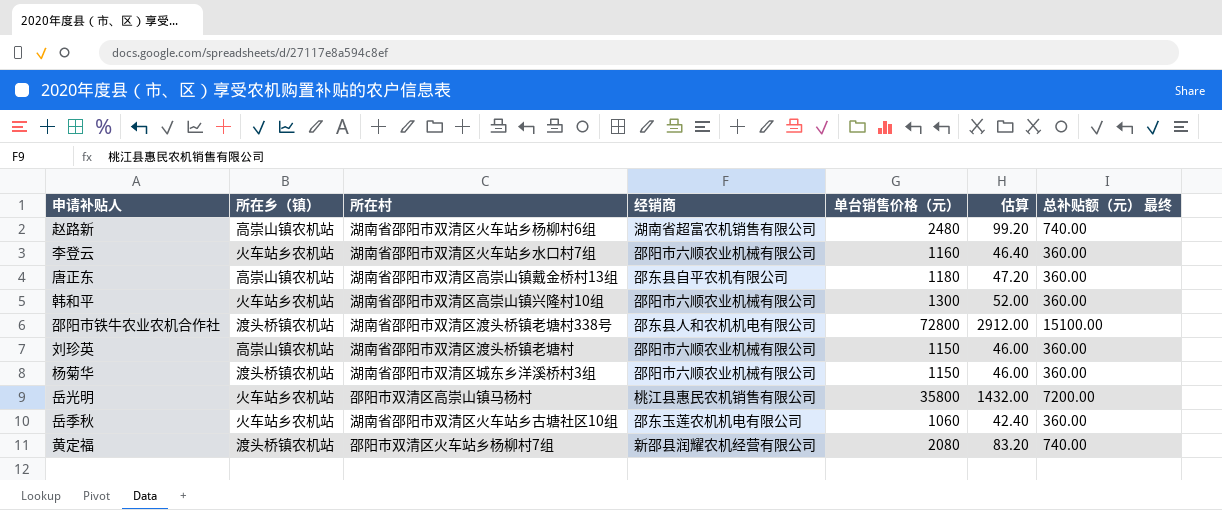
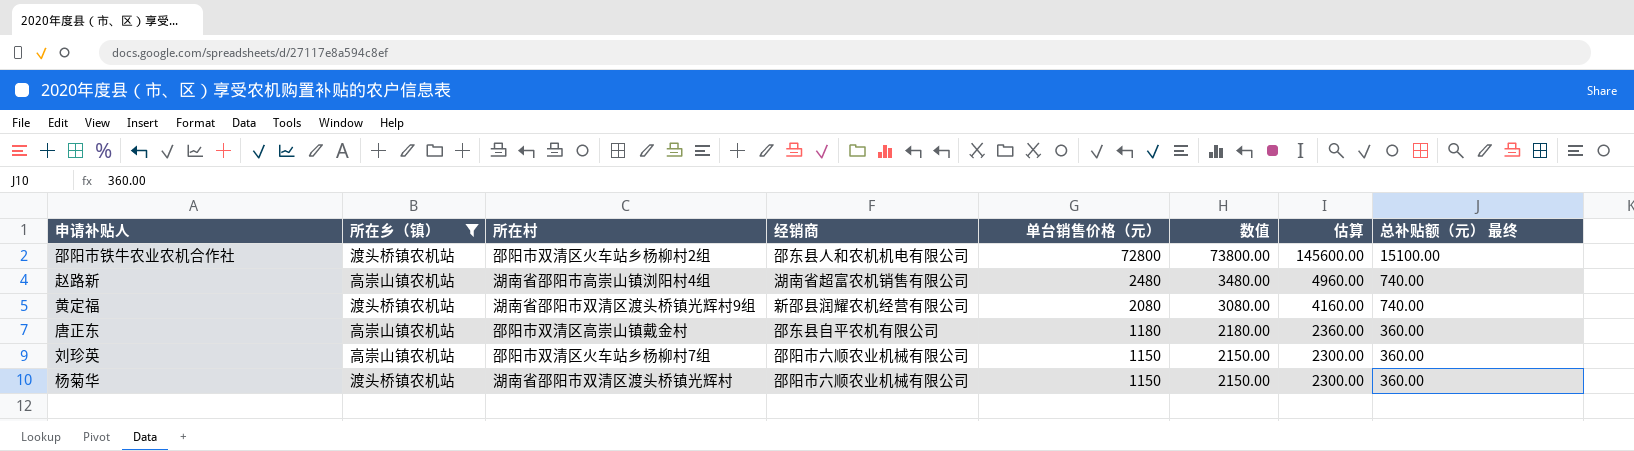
filter: none -> 所在乡（镇） != 火车站乡农机站
row order: none -> 单台销售价格（元） descending
column 数值 | formula: none -> [单台销售价格（元）] + 1000
column 估算 | formula: [单台销售价格（元）] * 0.04 -> [单台销售价格（元）] * 2
邵阳市铁牛农业农机合作社 | 所在村: 湖南省邵阳市双清区渡头桥镇老塘村338号 -> 邵阳市双清区火车站乡杨柳村2组
赵路新 | 所在村: 湖南省邵阳市双清区火车站乡杨柳村6组 -> 湖南省邵阳市高崇山镇浏阳村4组
黄定福 | 所在村: 邵阳市双清区火车站乡杨柳村7组 -> 湖南省邵阳市双清区渡头桥镇光辉村9组
唐正东 | 所在村: 湖南省邵阳市双清区高崇山镇戴金桥村13组 -> 邵阳市双清区高崇山镇戴金村
刘珍英 | 所在村: 湖南省邵阳市双清区渡头桥镇老塘村 -> 邵阳市双清区火车站乡杨柳村7组
杨菊华 | 所在村: 湖南省邵阳市双清区城东乡洋溪桥村3组 -> 湖南省邵阳市双清区渡头桥镇光辉村

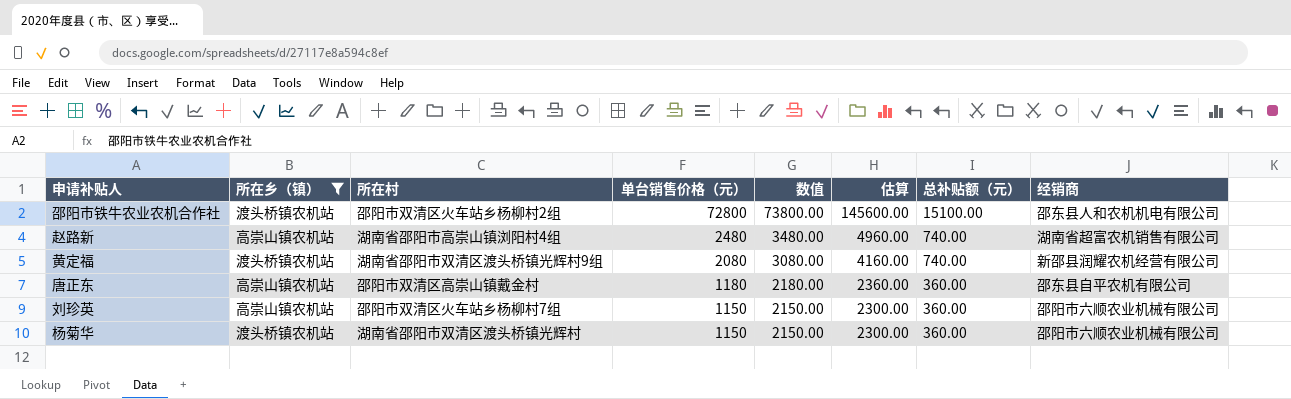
column name: 总补贴额（元） 最终 -> 总补贴额（元）
column 经销商 | position: 4 -> 8

